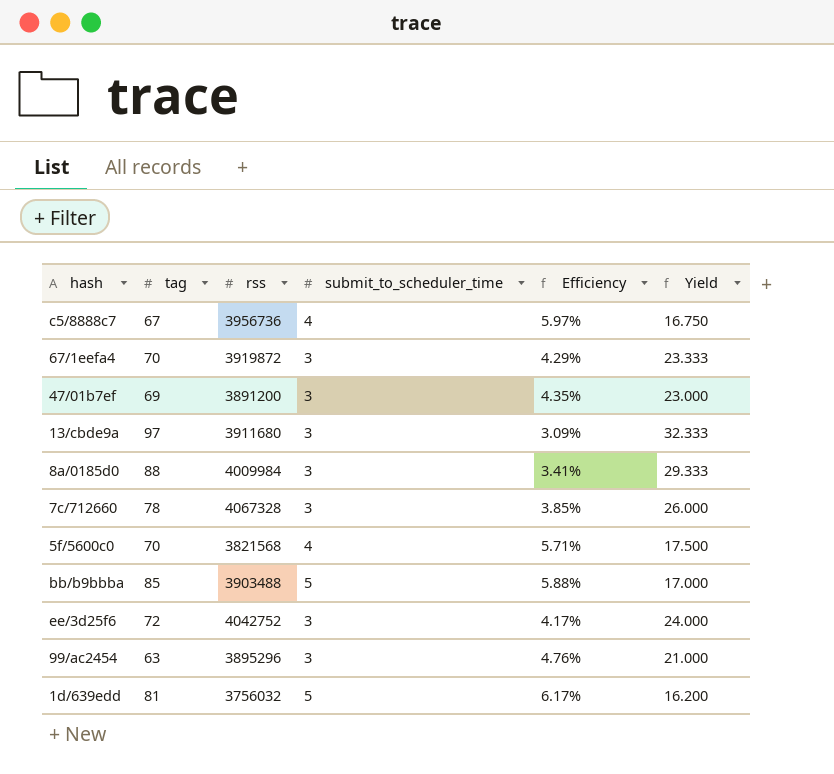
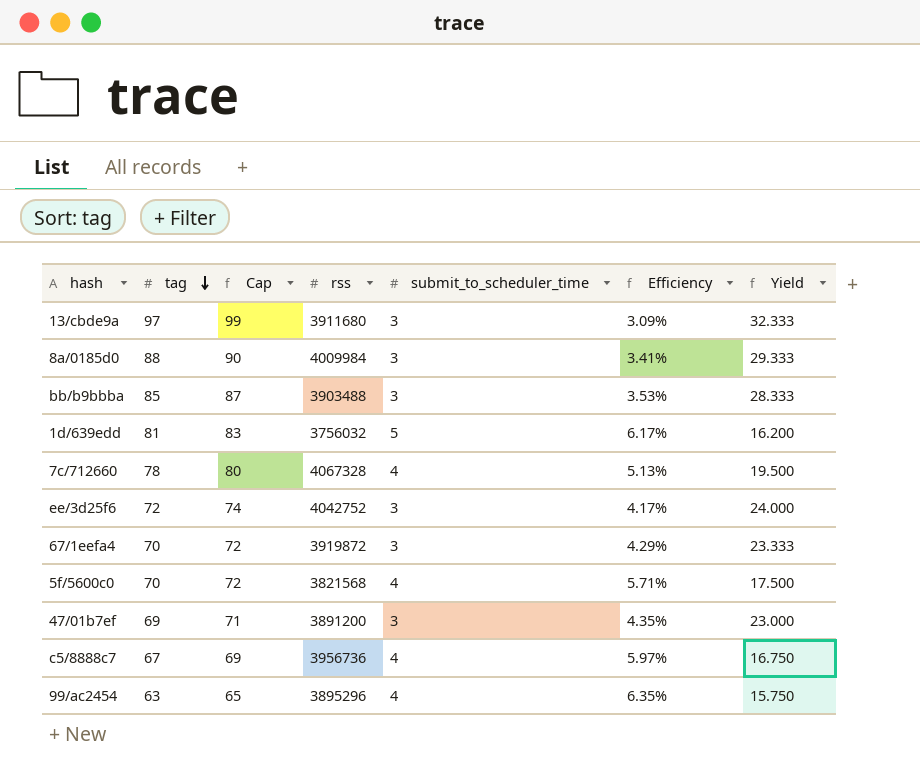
row order: none -> tag descending
column Cap | formula: none -> [tag] + 2
bb/b9bbba | submit_to_scheduler_time: 5 -> 3
bb/b9bbba | Efficiency: 5.88% -> 3.53%
bb/b9bbba | Yield: 17.000 -> 28.333
7c/712660 | submit_to_scheduler_time: 3 -> 4
7c/712660 | Efficiency: 3.85% -> 5.13%
7c/712660 | Yield: 26.000 -> 19.500
99/ac2454 | submit_to_scheduler_time: 3 -> 4
99/ac2454 | Efficiency: 4.76% -> 6.35%
99/ac2454 | Yield: 21.000 -> 15.750

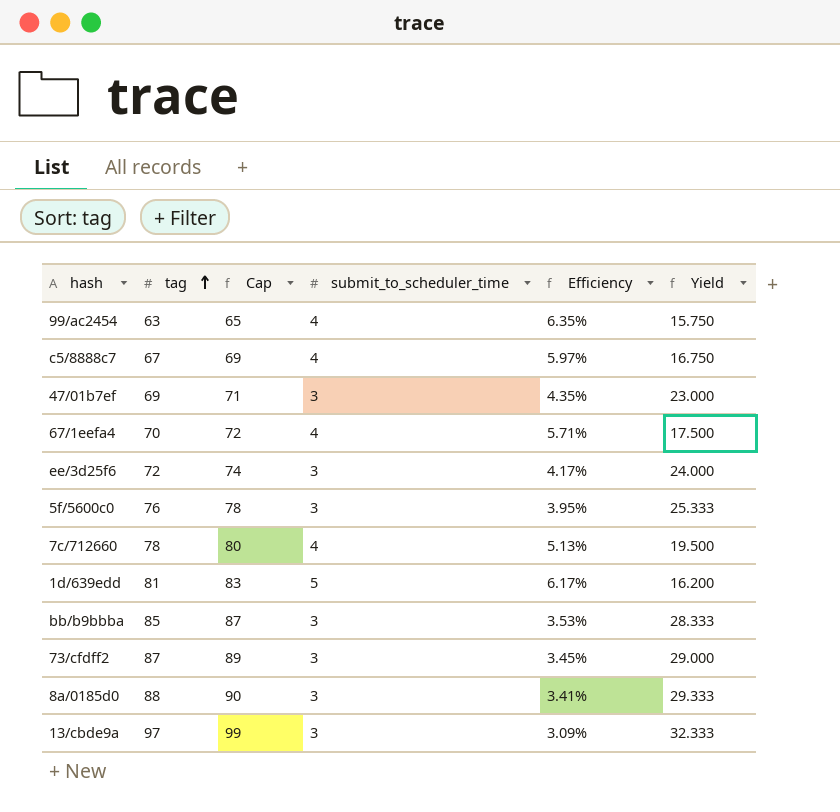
row order: tag descending -> tag ascending
column rss | position: 4 -> none
67/1eefa4 | submit_to_scheduler_time: 3 -> 4
67/1eefa4 | Efficiency: 4.29% -> 5.71%
67/1eefa4 | Yield: 23.333 -> 17.500
5f/5600c0 | tag: 70 -> 76
5f/5600c0 | Cap: 72 -> 78
5f/5600c0 | submit_to_scheduler_time: 4 -> 3
5f/5600c0 | Efficiency: 5.71% -> 3.95%
5f/5600c0 | Yield: 17.500 -> 25.333
row 73/cfdff2: none -> 87 | 89 | 3 | 3.45% | 29.000

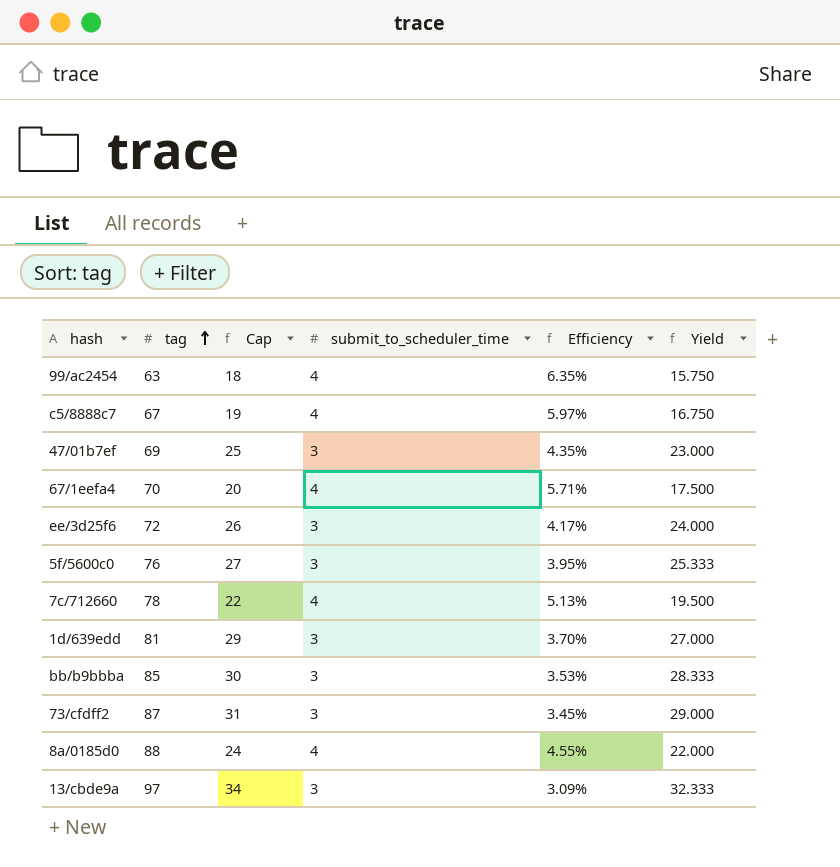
column Cap | formula: [tag] + 2 -> [Yield] + 2
1d/639edd | submit_to_scheduler_time: 5 -> 3
1d/639edd | Efficiency: 6.17% -> 3.70%
1d/639edd | Yield: 16.200 -> 27.000
8a/0185d0 | submit_to_scheduler_time: 3 -> 4
8a/0185d0 | Efficiency: 3.41% -> 4.55%
8a/0185d0 | Yield: 29.333 -> 22.000

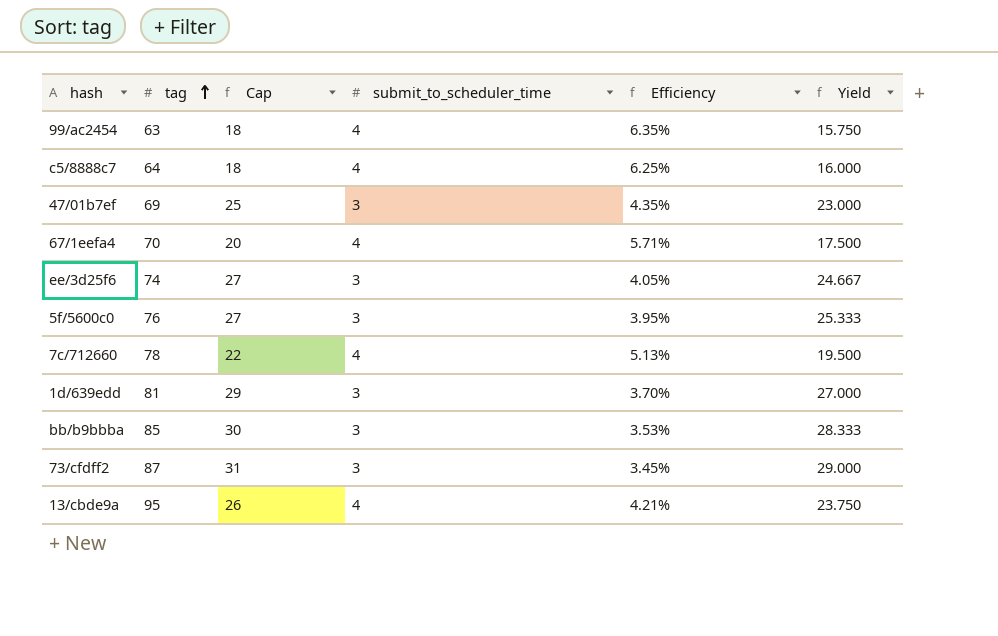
row 8a/0185d0: 88 | 24 | 4 | 4.55% | 22.000 -> none
c5/8888c7 | tag: 67 -> 64
c5/8888c7 | Cap: 19 -> 18
c5/8888c7 | Efficiency: 5.97% -> 6.25%
c5/8888c7 | Yield: 16.750 -> 16.000
ee/3d25f6 | tag: 72 -> 74
ee/3d25f6 | Cap: 26 -> 27
ee/3d25f6 | Efficiency: 4.17% -> 4.05%
ee/3d25f6 | Yield: 24.000 -> 24.667
13/cbde9a | tag: 97 -> 95
13/cbde9a | Cap: 34 -> 26
13/cbde9a | submit_to_scheduler_time: 3 -> 4
13/cbde9a | Efficiency: 3.09% -> 4.21%
13/cbde9a | Yield: 32.333 -> 23.750

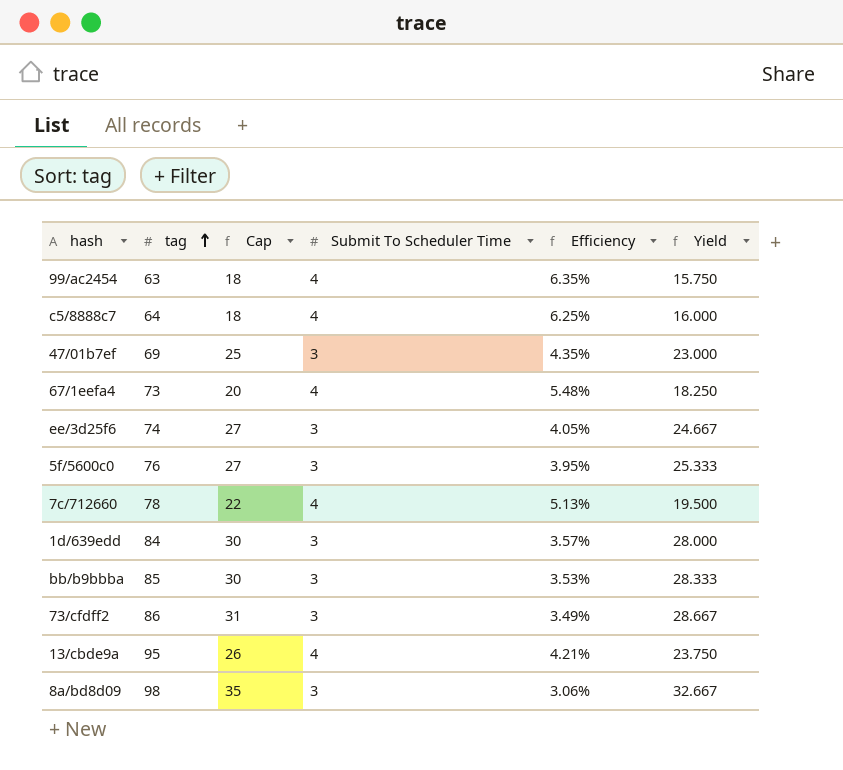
column name: submit_to_scheduler_time -> Submit To Scheduler Time
67/1eefa4 | tag: 70 -> 73
67/1eefa4 | Efficiency: 5.71% -> 5.48%
67/1eefa4 | Yield: 17.500 -> 18.250
1d/639edd | tag: 81 -> 84
1d/639edd | Cap: 29 -> 30
1d/639edd | Efficiency: 3.70% -> 3.57%
1d/639edd | Yield: 27.000 -> 28.000
73/cfdff2 | tag: 87 -> 86
73/cfdff2 | Efficiency: 3.45% -> 3.49%
73/cfdff2 | Yield: 29.000 -> 28.667
row 8a/bd8d09: none -> 98 | 35 | 3 | 3.06% | 32.667

